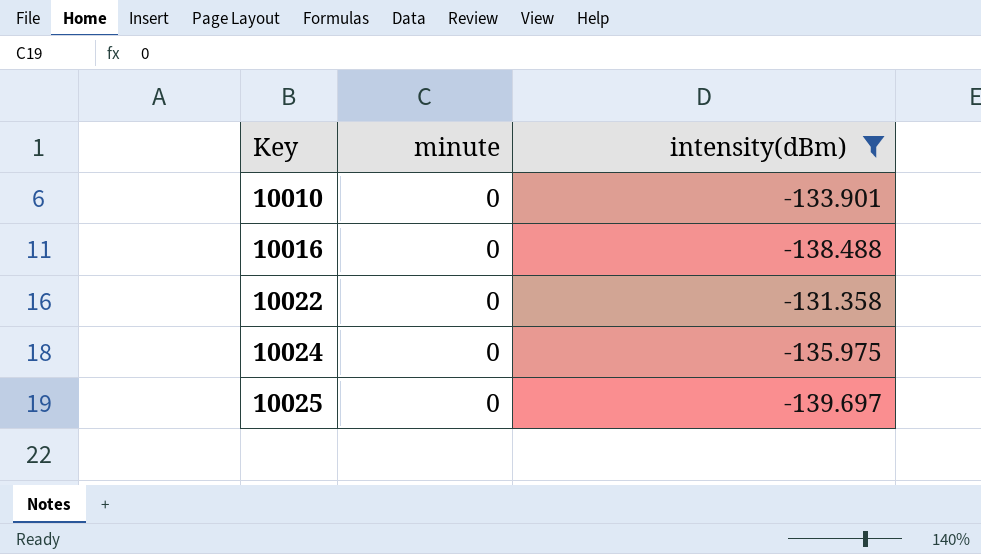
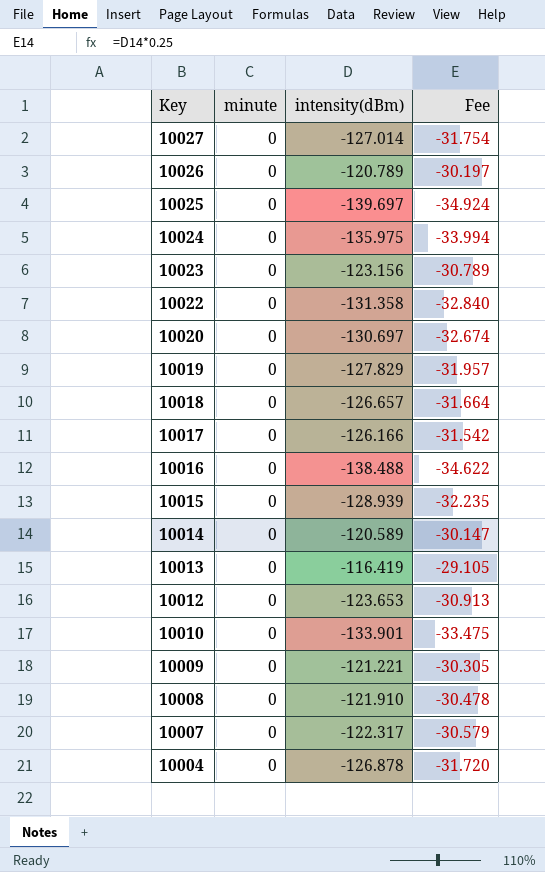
filter: intensity(dBm) <= -131.358 -> none
row order: Key ascending -> Key descending
column Fee | formula: none -> [intensity(dBm)] * 0.25

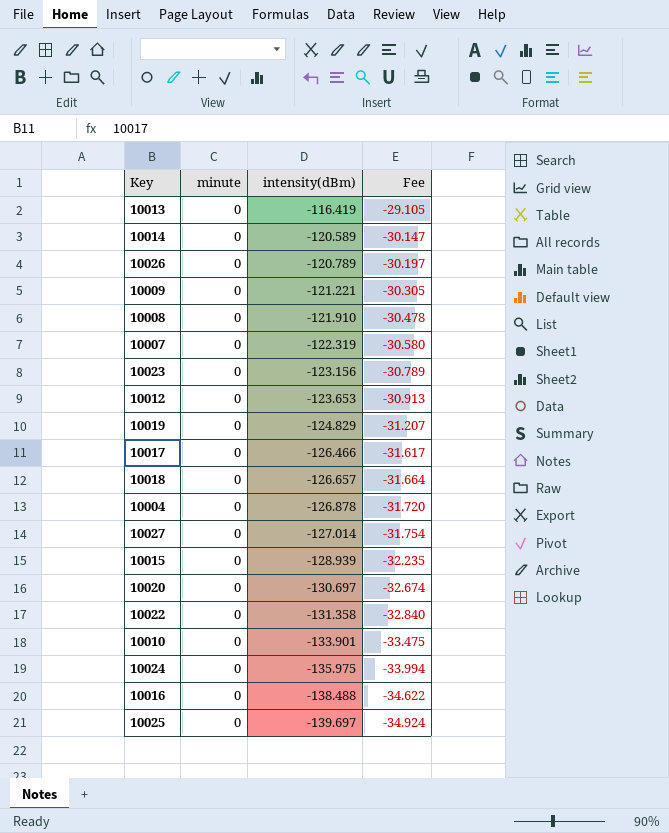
row order: Key descending -> intensity(dBm) descending
10007 | intensity(dBm): -122.317 -> -122.319
10007 | Fee: -30.579 -> -30.580
10019 | intensity(dBm): -127.829 -> -124.829
10019 | Fee: -31.957 -> -31.207
10017 | intensity(dBm): -126.166 -> -126.466
10017 | Fee: -31.542 -> -31.617

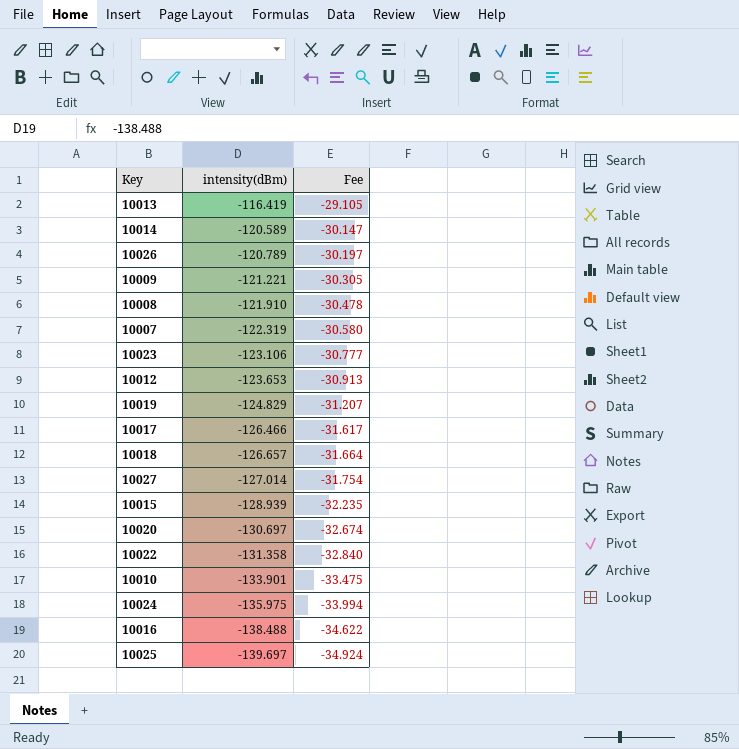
column minute | position: 2 -> none
row 10004: 0 | -126.878 | -31.720 -> none
10023 | intensity(dBm): -123.156 -> -123.106
10023 | Fee: -30.789 -> -30.777

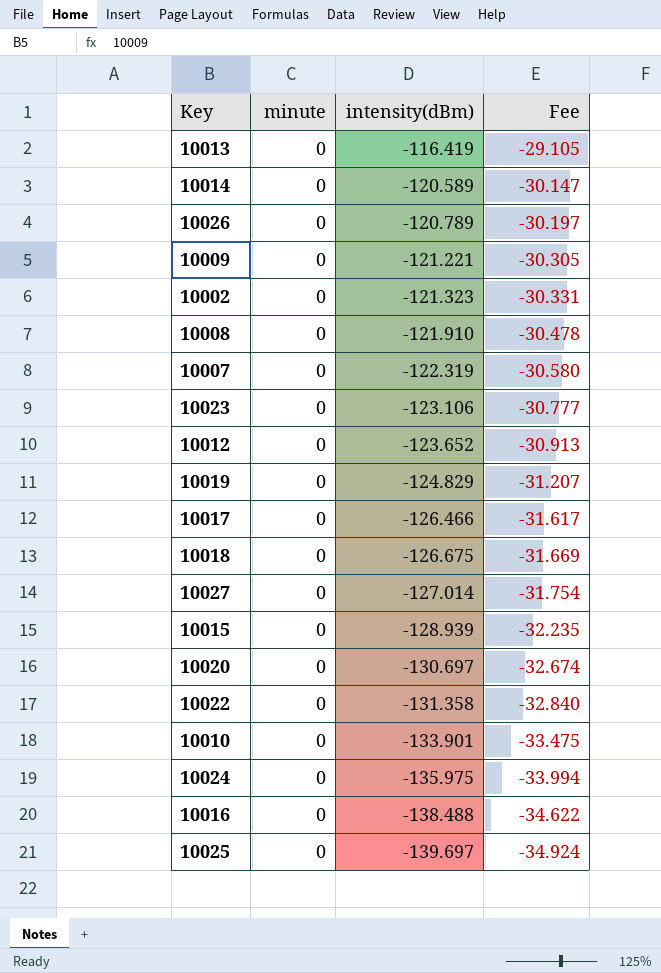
column minute | position: none -> 2
row 10002: none -> 0 | -121.323 | -30.331
10012 | intensity(dBm): -123.653 -> -123.652
10018 | intensity(dBm): -126.657 -> -126.675
10018 | Fee: -31.664 -> -31.669

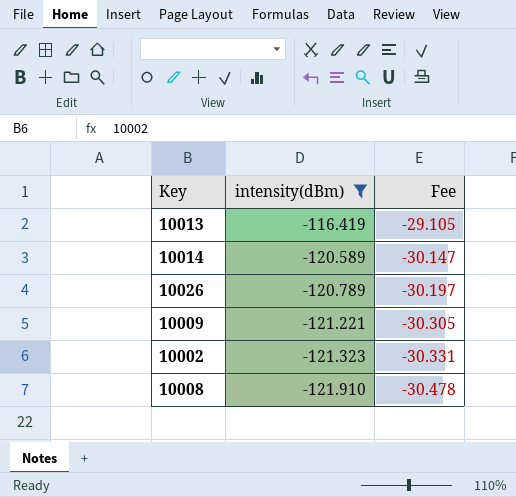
filter: none -> intensity(dBm) >= -121.910
column minute | position: 2 -> none

